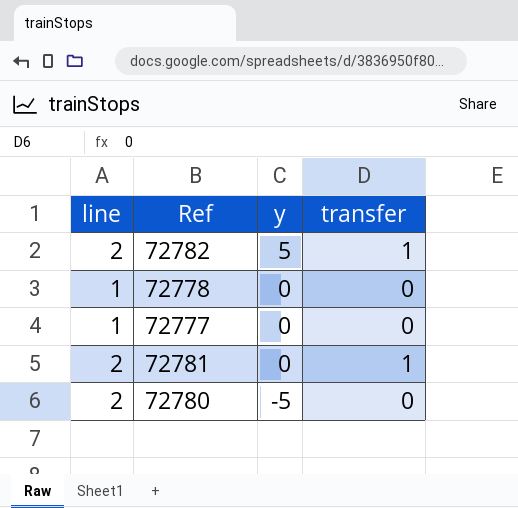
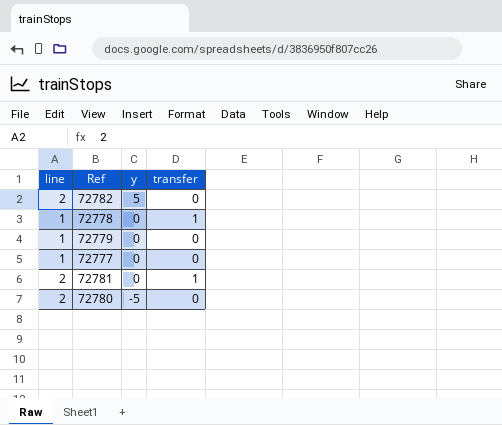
72782 | transfer: 1 -> 0
72778 | transfer: 0 -> 1
row 72779: none -> 1 | 0 | 0

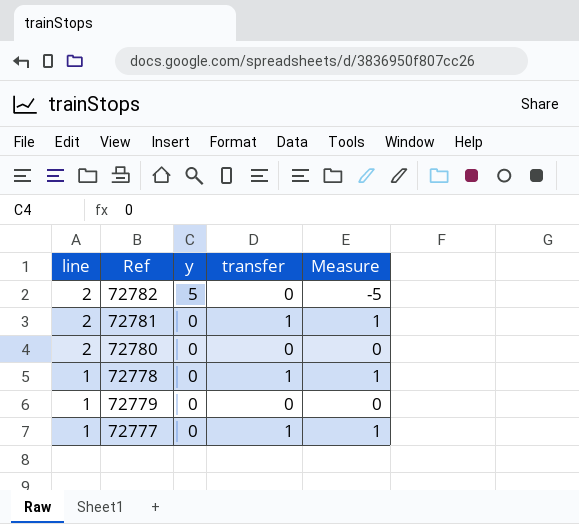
row order: y descending -> line descending
column Measure | formula: none -> [transfer] - [y]
72780 | y: -5 -> 0
72777 | transfer: 0 -> 1

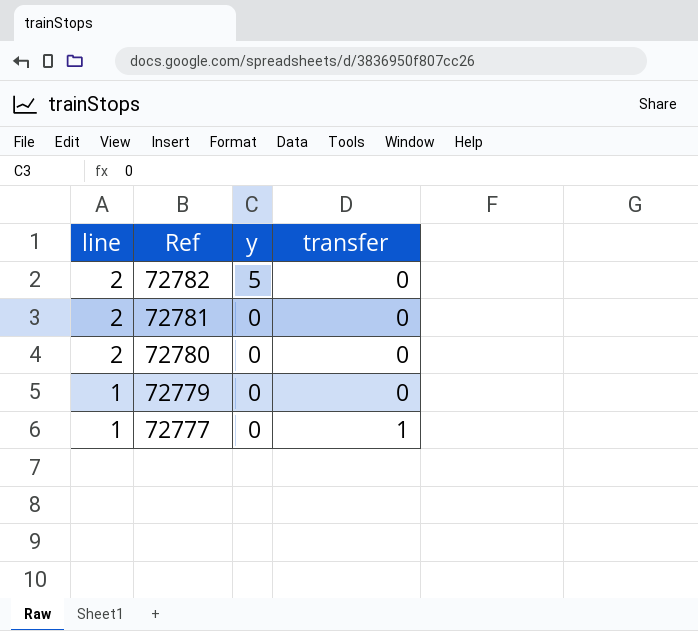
column Measure | formula: [transfer] - [y] -> none
row 72778: 1 | 0 | 1 | 1 -> none
72781 | transfer: 1 -> 0

